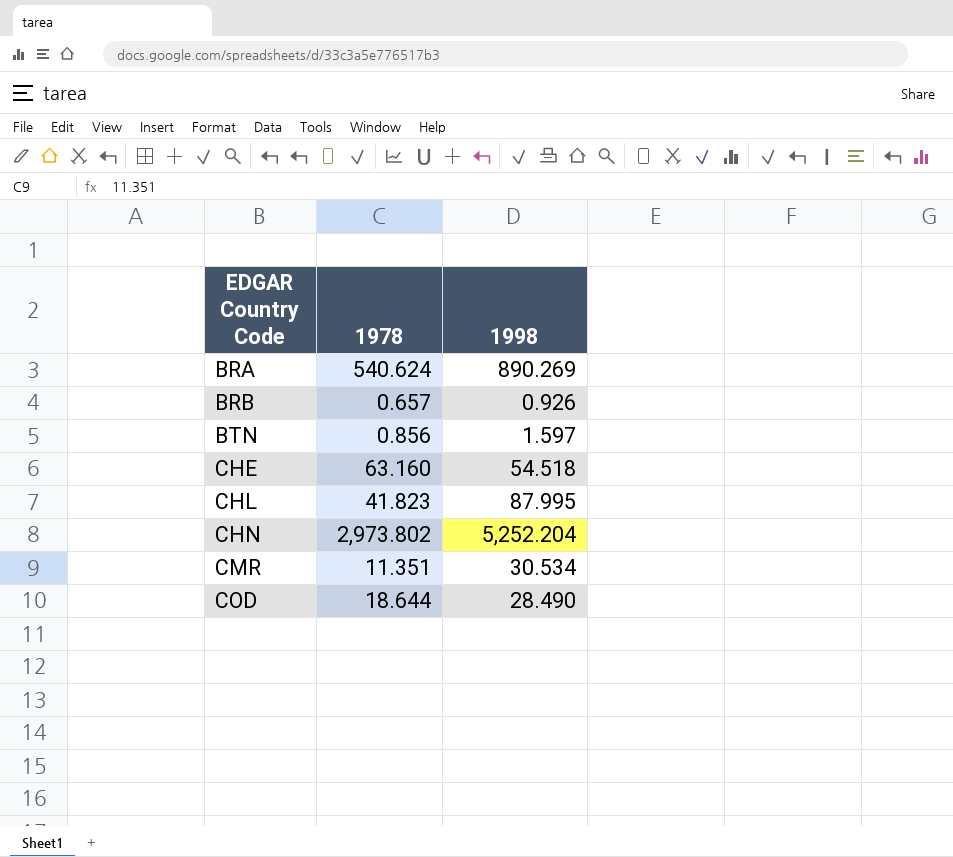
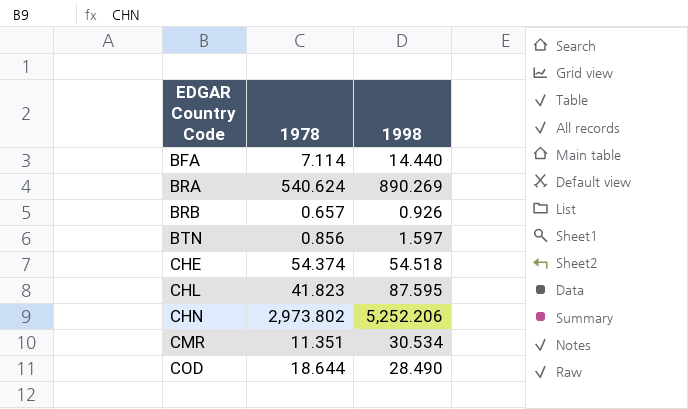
row BFA: none -> 7.114 | 14.440
CHE | 1978: 63.160 -> 54.374
CHL | 1998: 87.995 -> 87.595
CHN | 1998: 5,252.204 -> 5,252.206

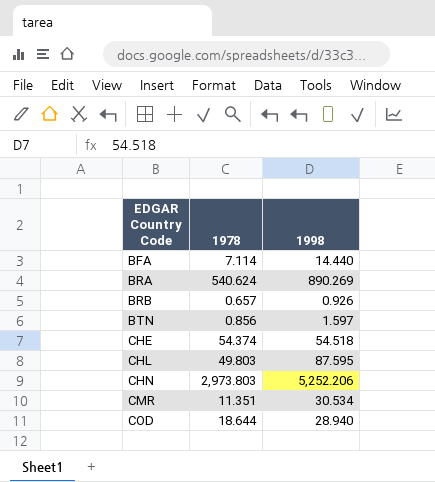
CHL | 1978: 41.823 -> 49.803
CHN | 1978: 2,973.802 -> 2,973.803
COD | 1998: 28.490 -> 28.940

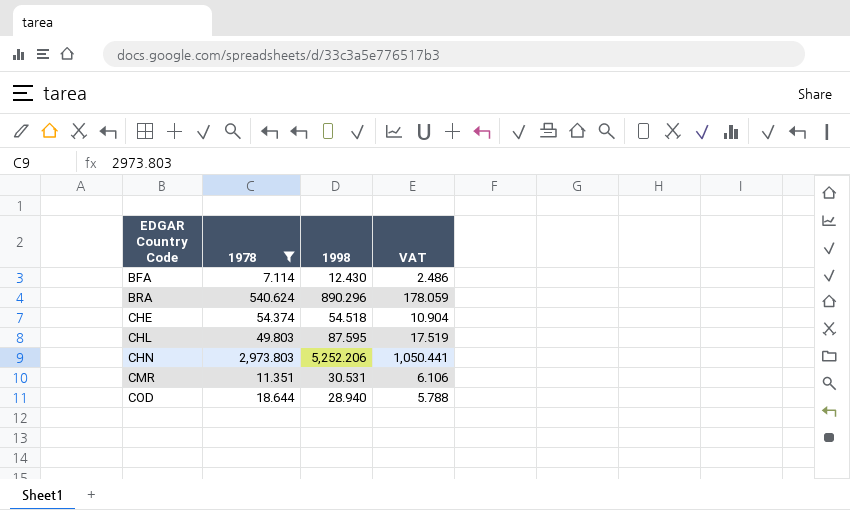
filter: none -> 1978 >= 7.114
column VAT | formula: none -> [1998] * 0.2
BFA | 1998: 14.440 -> 12.430
BRA | 1998: 890.269 -> 890.296
CMR | 1998: 30.534 -> 30.531

